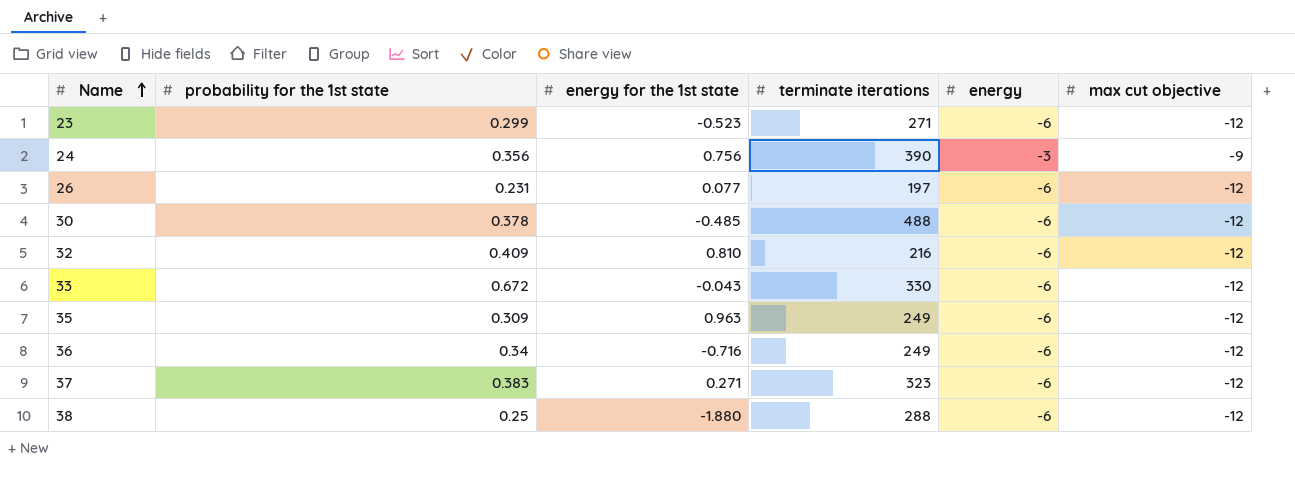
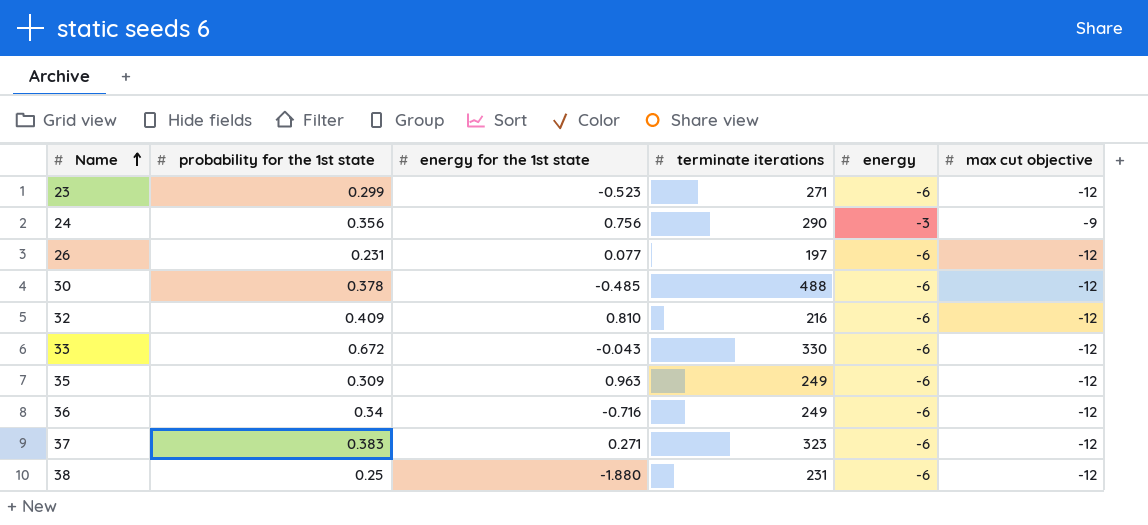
24 | terminate iterations: 390 -> 290
38 | terminate iterations: 288 -> 231

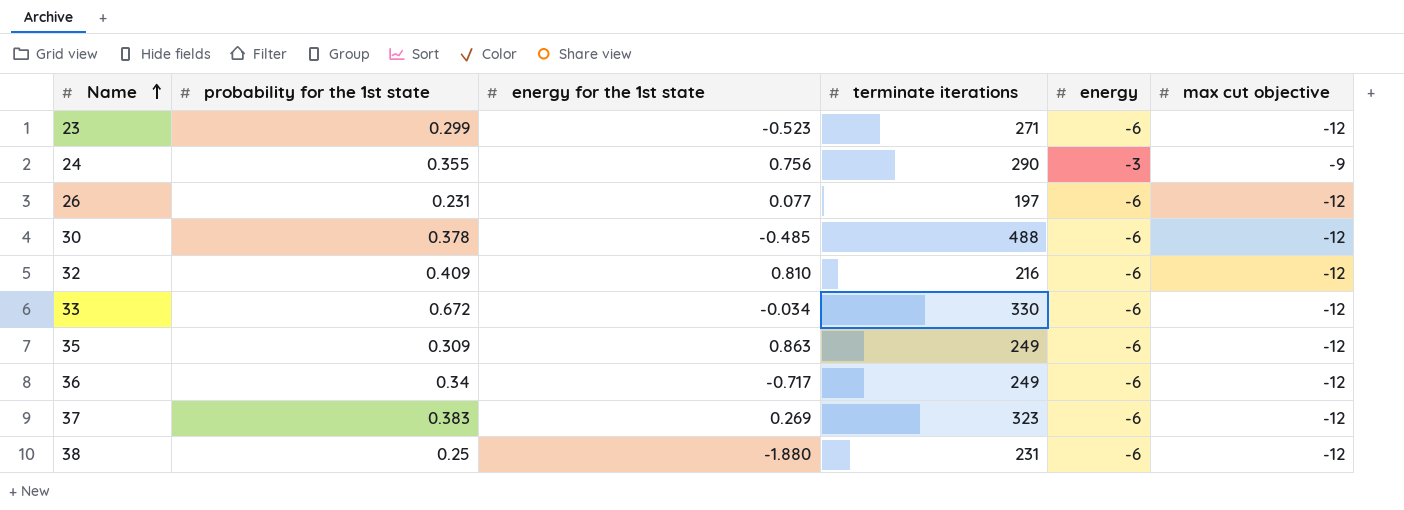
24 | probability for the 1st state: 0.356 -> 0.355
33 | energy for the 1st state: -0.043 -> -0.034
35 | energy for the 1st state: 0.963 -> 0.863
36 | energy for the 1st state: -0.716 -> -0.717
37 | energy for the 1st state: 0.271 -> 0.269

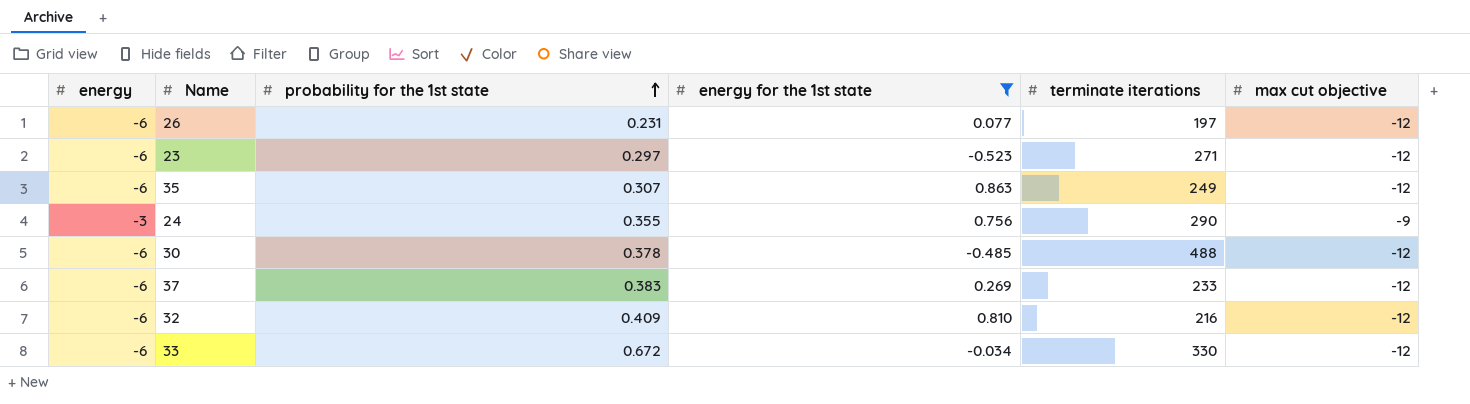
filter: none -> energy for the 1st state >= -0.523
row order: Name ascending -> probability for the 1st state ascending
column energy | position: 5 -> 1
23 | probability for the 1st state: 0.299 -> 0.297
35 | probability for the 1st state: 0.309 -> 0.307
37 | terminate iterations: 323 -> 233

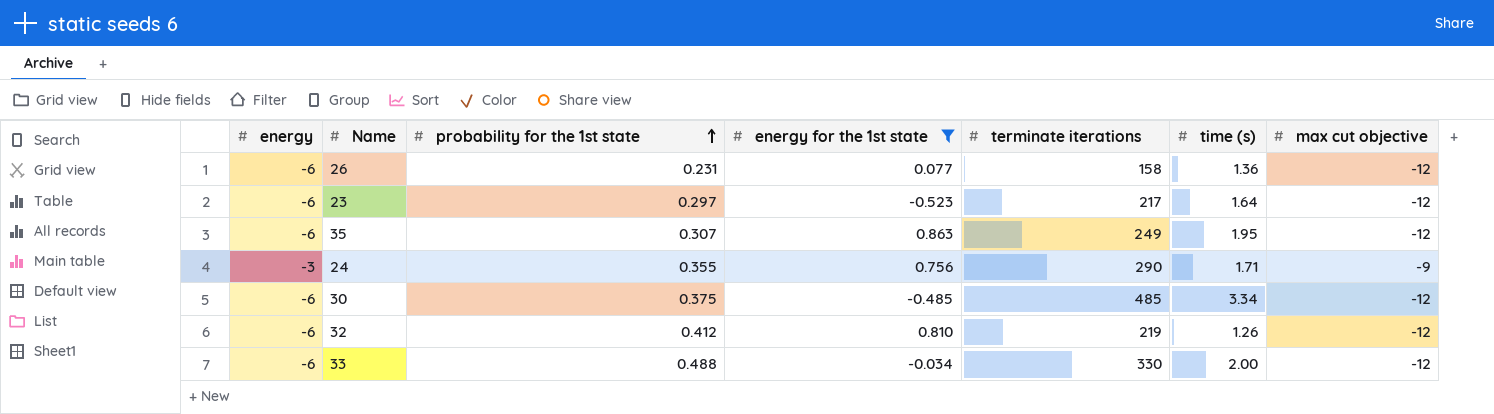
column time (s) | position: none -> 6
row 37: -6 | 0.383 | 0.269 | 233 | -12 -> none
26 | terminate iterations: 197 -> 158
23 | terminate iterations: 271 -> 217
30 | probability for the 1st state: 0.378 -> 0.375
30 | terminate iterations: 488 -> 485
32 | probability for the 1st state: 0.409 -> 0.412
32 | terminate iterations: 216 -> 219
33 | probability for the 1st state: 0.672 -> 0.488

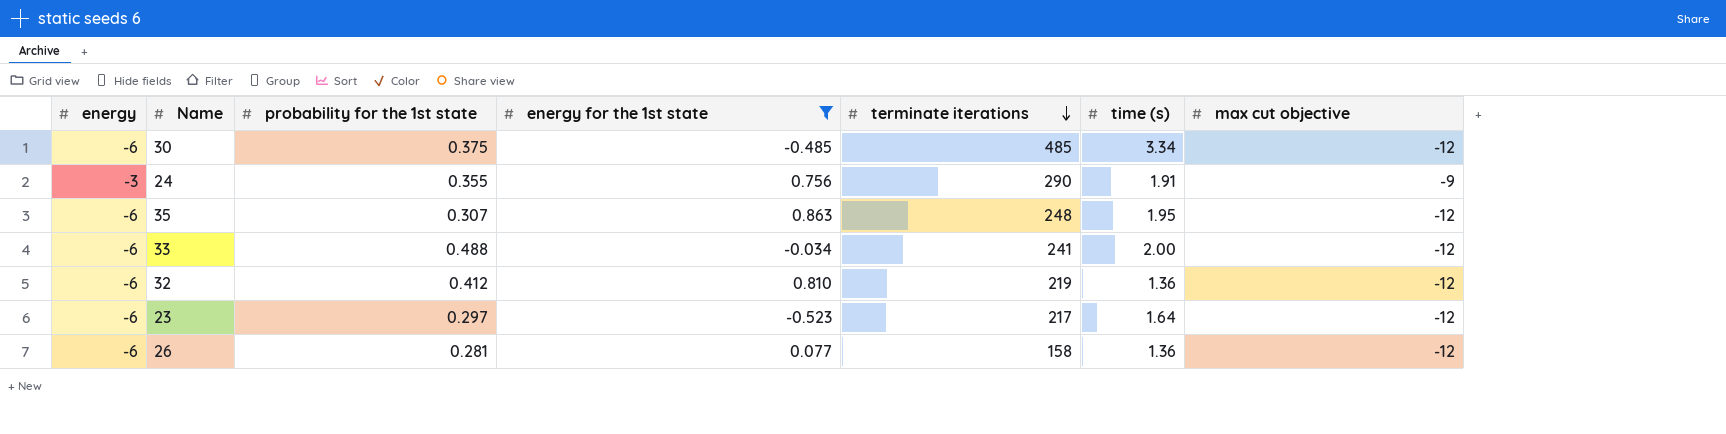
row order: probability for the 1st state ascending -> terminate iterations descending
24 | time (s): 1.71 -> 1.91
35 | terminate iterations: 249 -> 248
33 | terminate iterations: 330 -> 241
32 | time (s): 1.26 -> 1.36
26 | probability for the 1st state: 0.231 -> 0.281

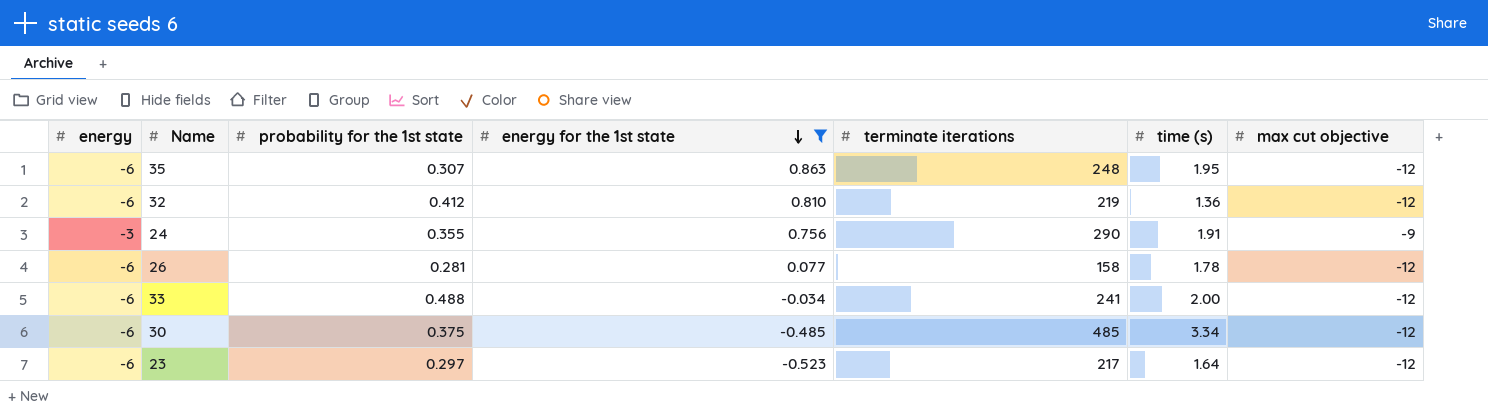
row order: terminate iterations descending -> energy for the 1st state descending
26 | time (s): 1.36 -> 1.78

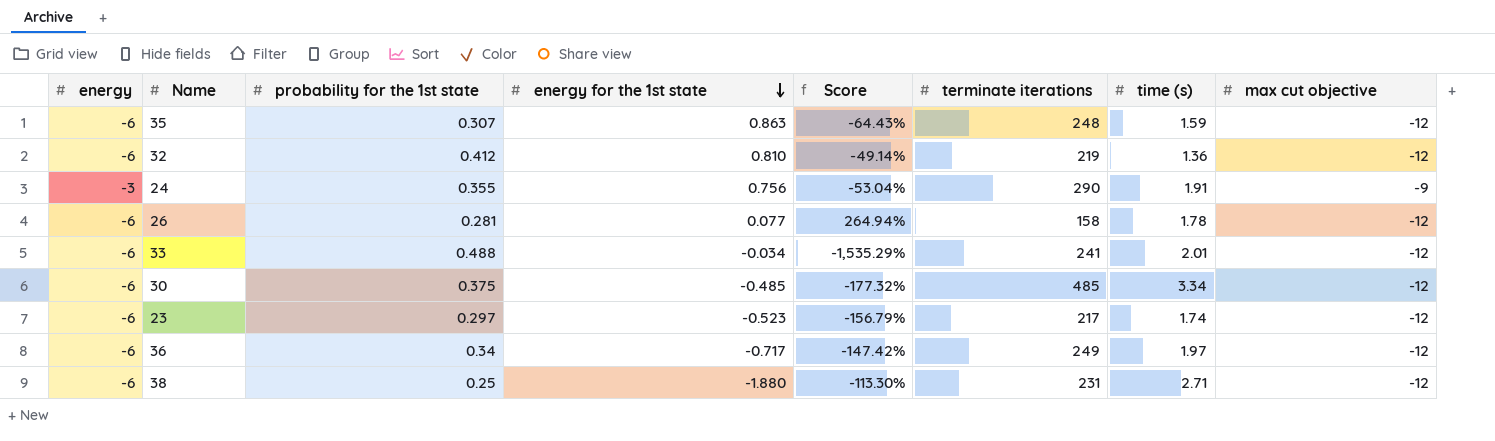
filter: energy for the 1st state >= -0.523 -> none
column Score | formula: none -> ([probability for the 1st state] - [energy for the 1st state]) / [energy for the 1st state]
35 | time (s): 1.95 -> 1.59
33 | time (s): 2.00 -> 2.01
23 | time (s): 1.64 -> 1.74

